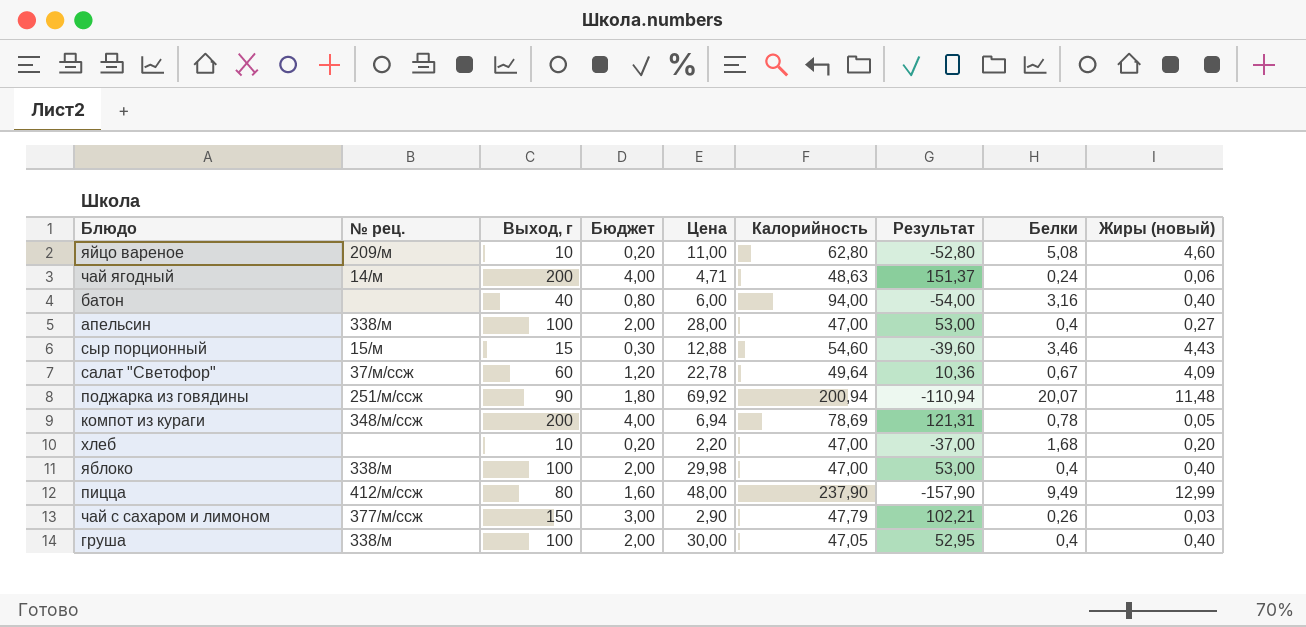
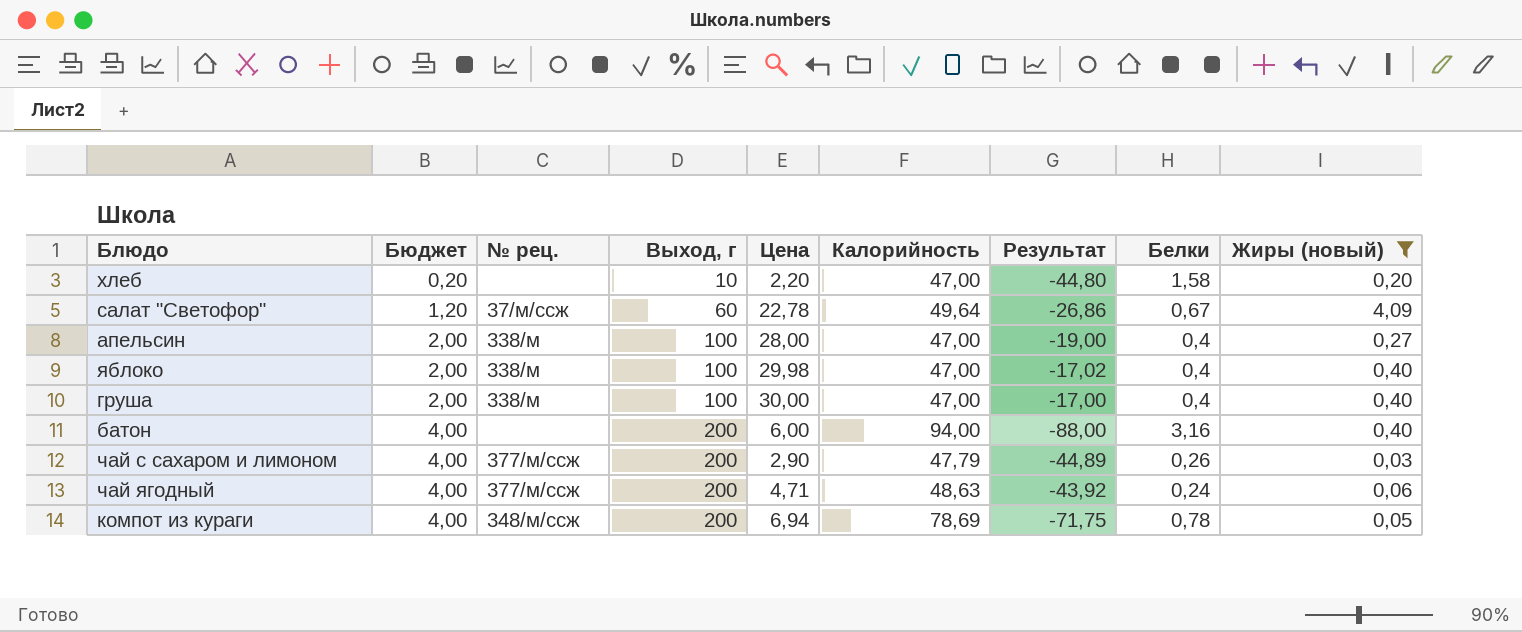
filter: none -> Жиры (новый) <= 4,09
row order: none -> Бюджет ascending
column Бюджет | position: 4 -> 2
column Результат | formula: [Выход, г] - [Калорийность] -> [Цена] - [Калорийность]
хлеб | Белки: 1,68 -> 1,58
груша | Калорийность: 47,05 -> 47,00
батон | Бюджет: 0,80 -> 4,00
батон | Выход, г: 40 -> 200
чай с сахаром и лимоном | Бюджет: 3,00 -> 4,00
чай с сахаром и лимоном | Выход, г: 150 -> 200
чай ягодный | № рец.: 14/м -> 377/м/ссж

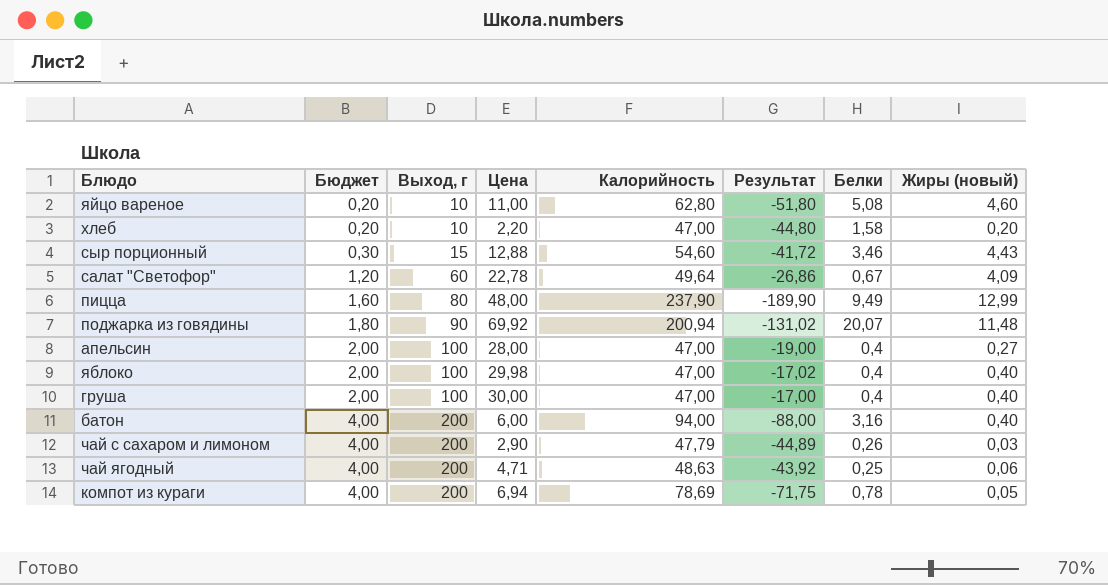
filter: Жиры (новый) <= 4,09 -> none
column № рец. | position: 3 -> none
чай ягодный | Белки: 0,24 -> 0,25

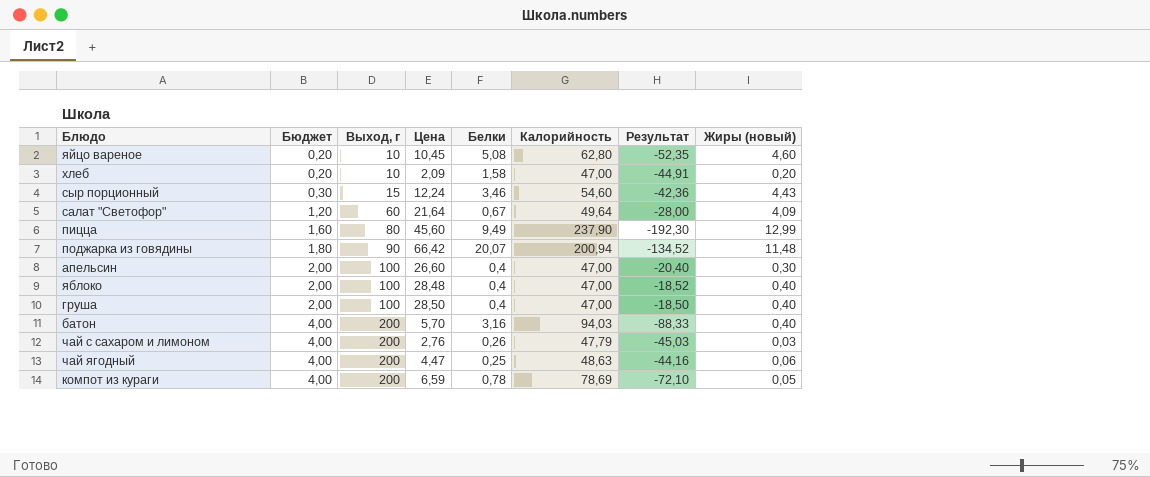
column Белки | position: 7 -> 5
яйцо вареное | Цена: 11,00 -> 10,45
яйцо вареное | Результат: -51,80 -> -52,35
хлеб | Цена: 2,20 -> 2,09
хлеб | Результат: -44,80 -> -44,91
сыр порционный | Цена: 12,88 -> 12,24
сыр порционный | Результат: -41,72 -> -42,36
салат "Светофор" | Цена: 22,78 -> 21,64
салат "Светофор" | Результат: -26,86 -> -28,00
пицца | Цена: 48,00 -> 45,60
пицца | Результат: -189,90 -> -192,30
поджарка из говядины | Цена: 69,92 -> 66,42
поджарка из говядины | Результат: -131,02 -> -134,52
апельсин | Цена: 28,00 -> 26,60
апельсин | Результат: -19,00 -> -20,40
апельсин | Жиры (новый): 0,27 -> 0,30
яблоко | Цена: 29,98 -> 28,48
яблоко | Результат: -17,02 -> -18,52
груша | Цена: 30,00 -> 28,50
груша | Результат: -17,00 -> -18,50
батон | Цена: 6,00 -> 5,70
батон | Калорийность: 94,00 -> 94,03
батон | Результат: -88,00 -> -88,33
чай с сахаром и лимоном | Цена: 2,90 -> 2,76
чай с сахаром и лимоном | Результат: -44,89 -> -45,03
чай ягодный | Цена: 4,71 -> 4,47
чай ягодный | Результат: -43,92 -> -44,16
компот из кураги | Цена: 6,94 -> 6,59
компот из кураги | Результат: -71,75 -> -72,10

